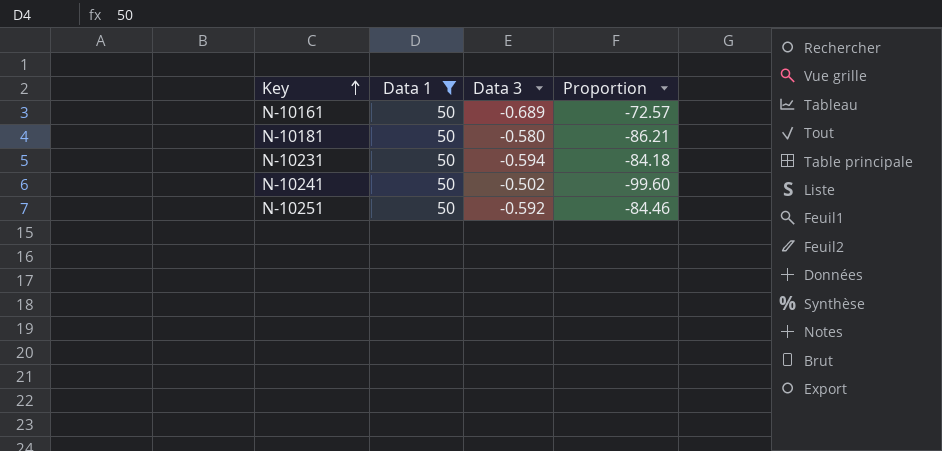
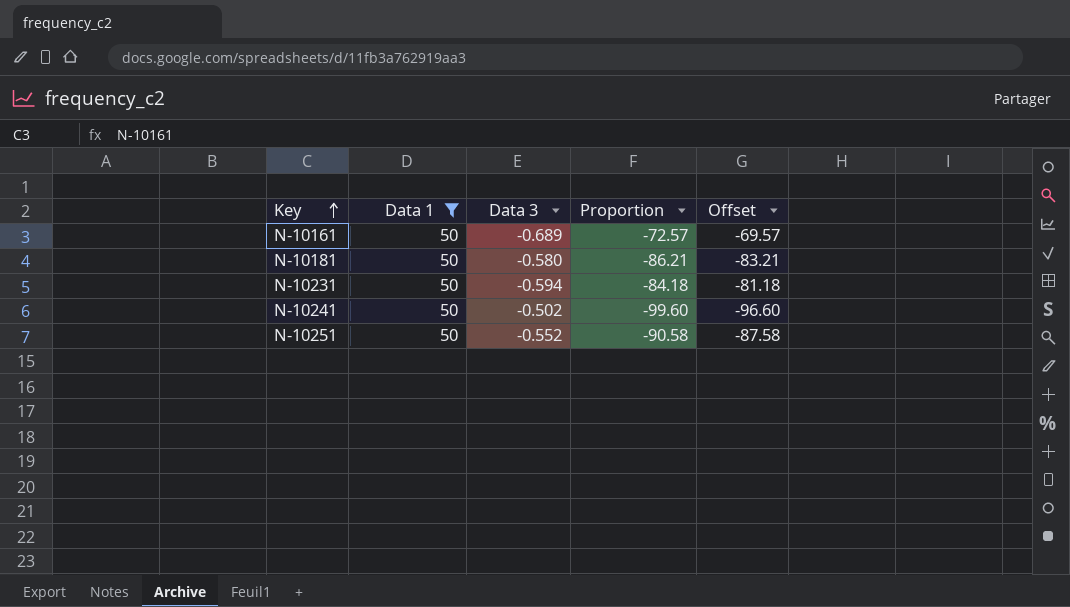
column Offset | formula: none -> [Proportion] + 3
N-10251 | Data 3: -0.592 -> -0.552
N-10251 | Proportion: -84.46 -> -90.58

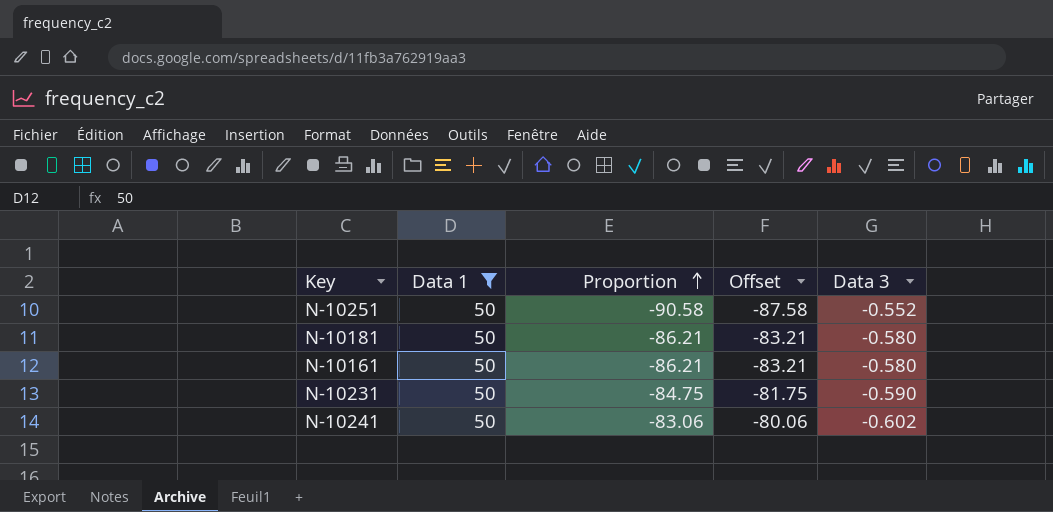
row order: Key ascending -> Proportion ascending
column Data 3 | position: 3 -> 5
N-10161 | Proportion: -72.57 -> -86.21
N-10161 | Offset: -69.57 -> -83.21
N-10161 | Data 3: -0.689 -> -0.580
N-10231 | Proportion: -84.18 -> -84.75
N-10231 | Offset: -81.18 -> -81.75
N-10231 | Data 3: -0.594 -> -0.590
N-10241 | Proportion: -99.60 -> -83.06
N-10241 | Offset: -96.60 -> -80.06
N-10241 | Data 3: -0.502 -> -0.602

